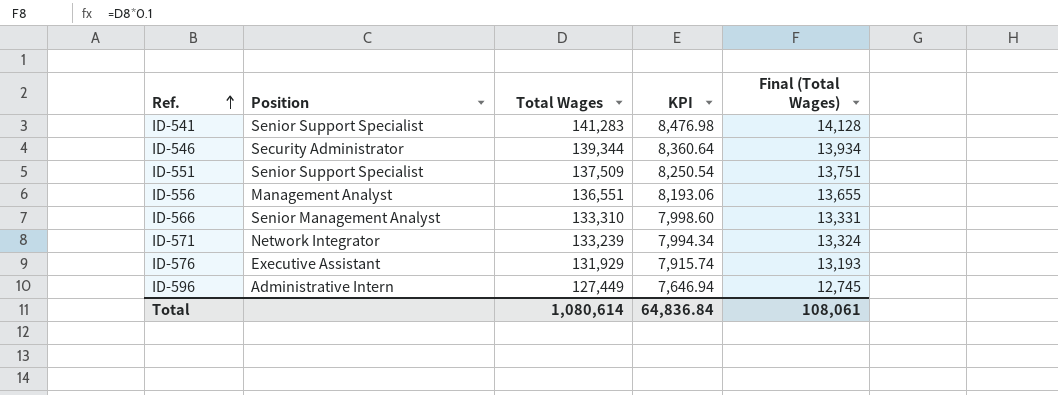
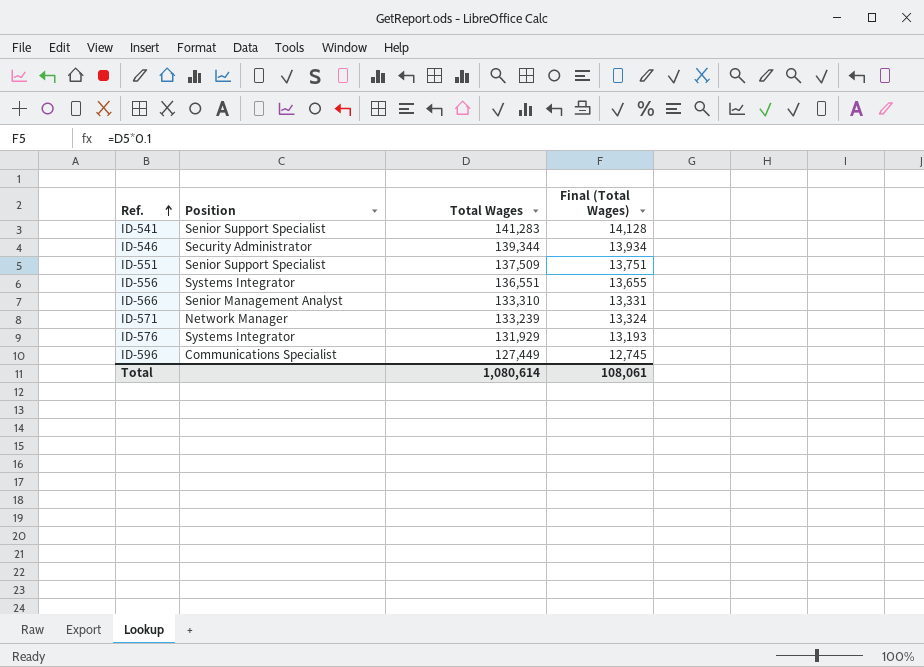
column KPI | formula: [Total Wages] * 0.06 -> none
ID-556 | Position: Management Analyst -> Systems Integrator
ID-571 | Position: Network Integrator -> Network Manager
ID-576 | Position: Executive Assistant -> Systems Integrator
ID-596 | Position: Administrative Intern -> Communications Specialist

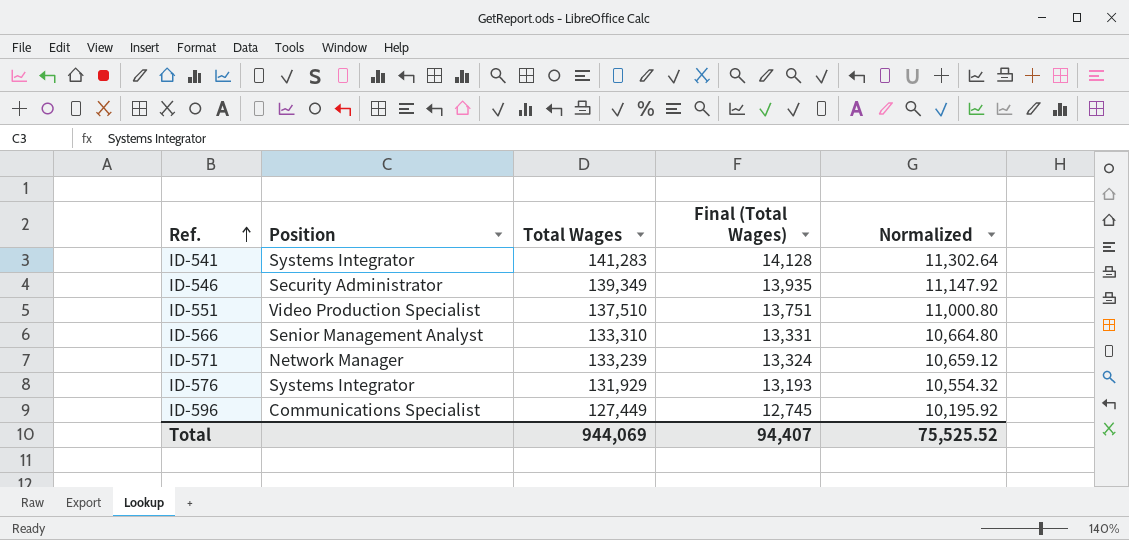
column Normalized | formula: none -> [Total Wages] * 0.08
row ID-556: Systems Integrator | 136,551 | 13,655 -> none
ID-541 | Position: Senior Support Specialist -> Systems Integrator
ID-546 | Total Wages: 139,344 -> 139,349
ID-546 | Final (Total Wages): 13,934 -> 13,935
ID-551 | Position: Senior Support Specialist -> Video Production Specialist
ID-551 | Total Wages: 137,509 -> 137,510
Total | Total Wages: 1,080,614 -> 944,069
Total | Final (Total Wages): 108,061 -> 94,407

